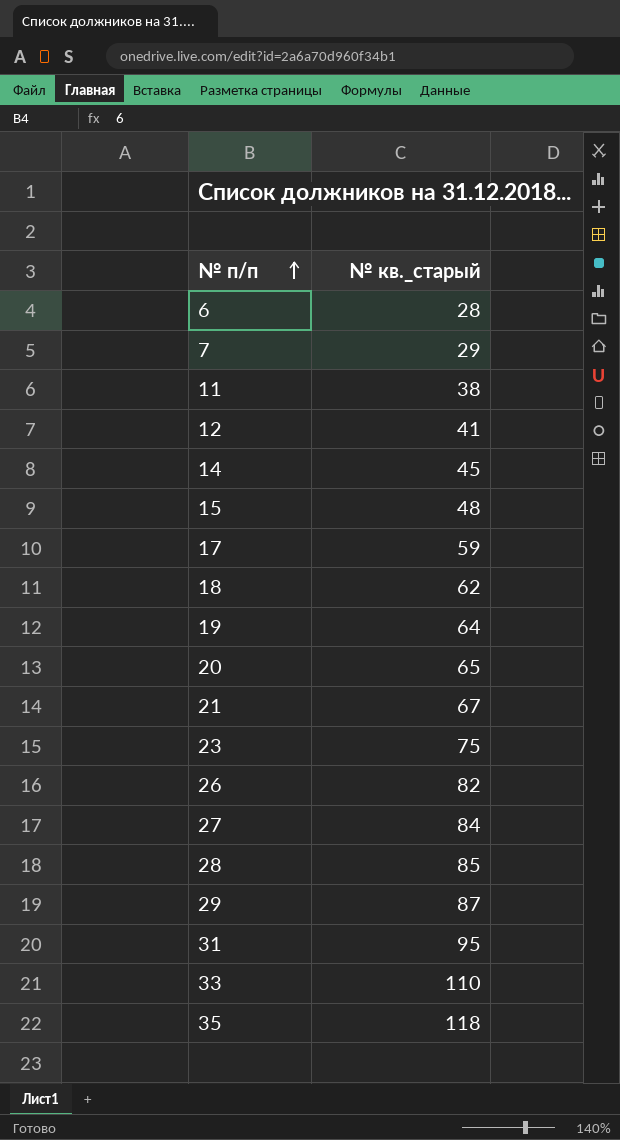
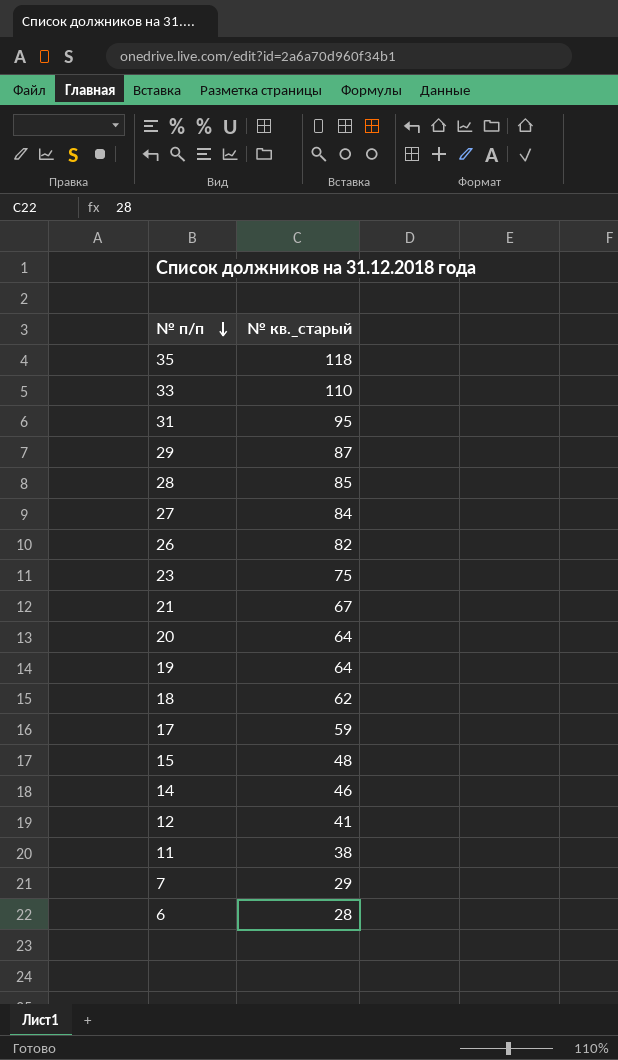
row order: № п/п ascending -> № п/п descending
20 | № кв._старый: 65 -> 64
14 | № кв._старый: 45 -> 46

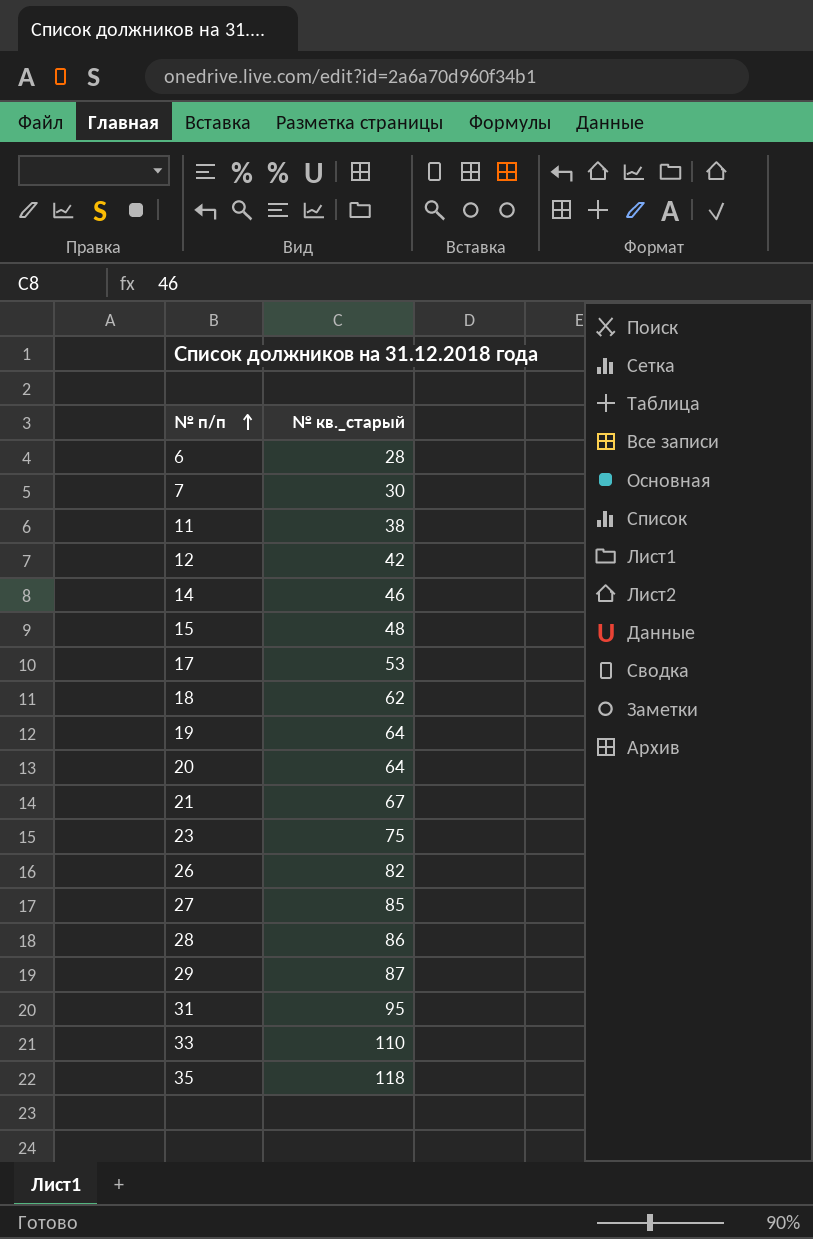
row order: № п/п descending -> № п/п ascending
7 | № кв._старый: 29 -> 30
12 | № кв._старый: 41 -> 42
17 | № кв._старый: 59 -> 53
27 | № кв._старый: 84 -> 85
28 | № кв._старый: 85 -> 86

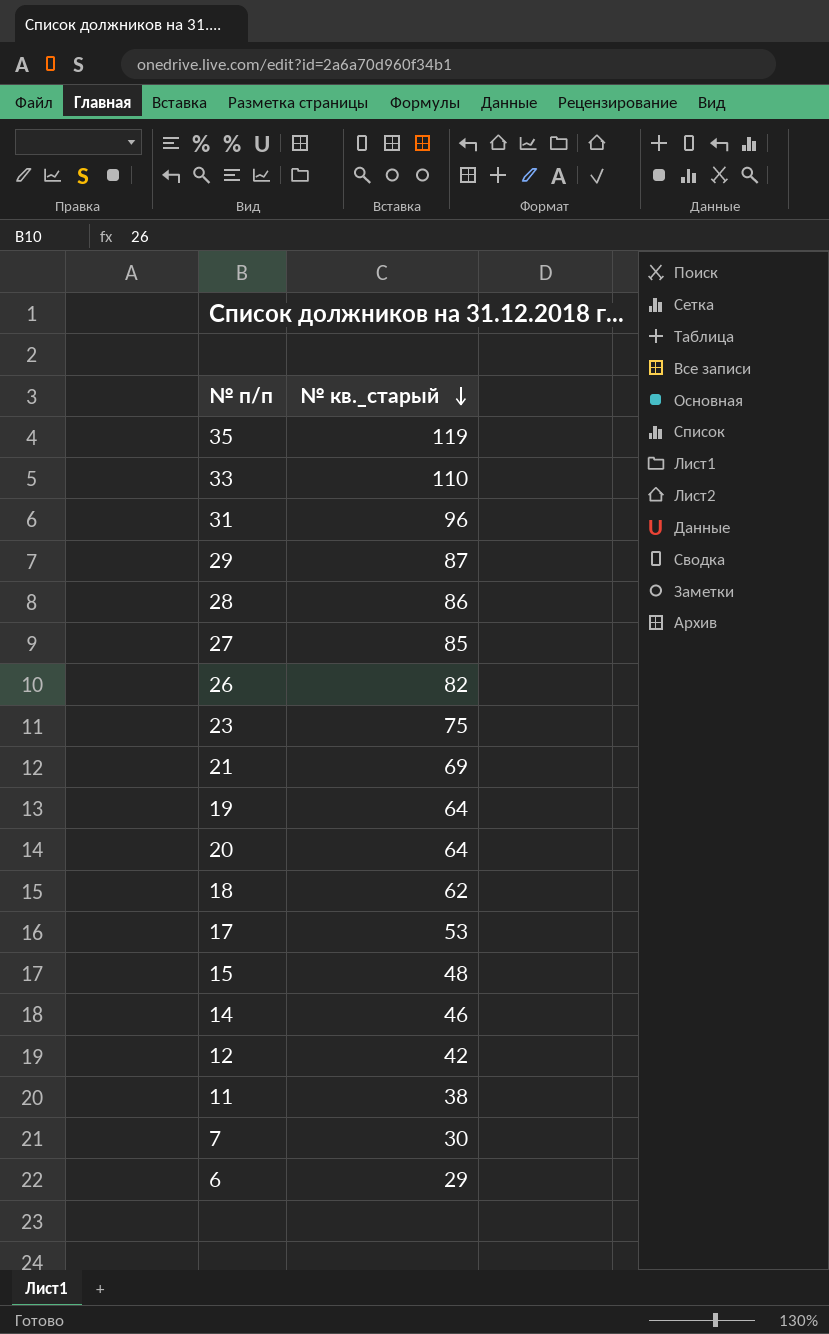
row order: № п/п ascending -> № кв._старый descending
35 | № кв._старый: 118 -> 119
31 | № кв._старый: 95 -> 96
21 | № кв._старый: 67 -> 69
6 | № кв._старый: 28 -> 29

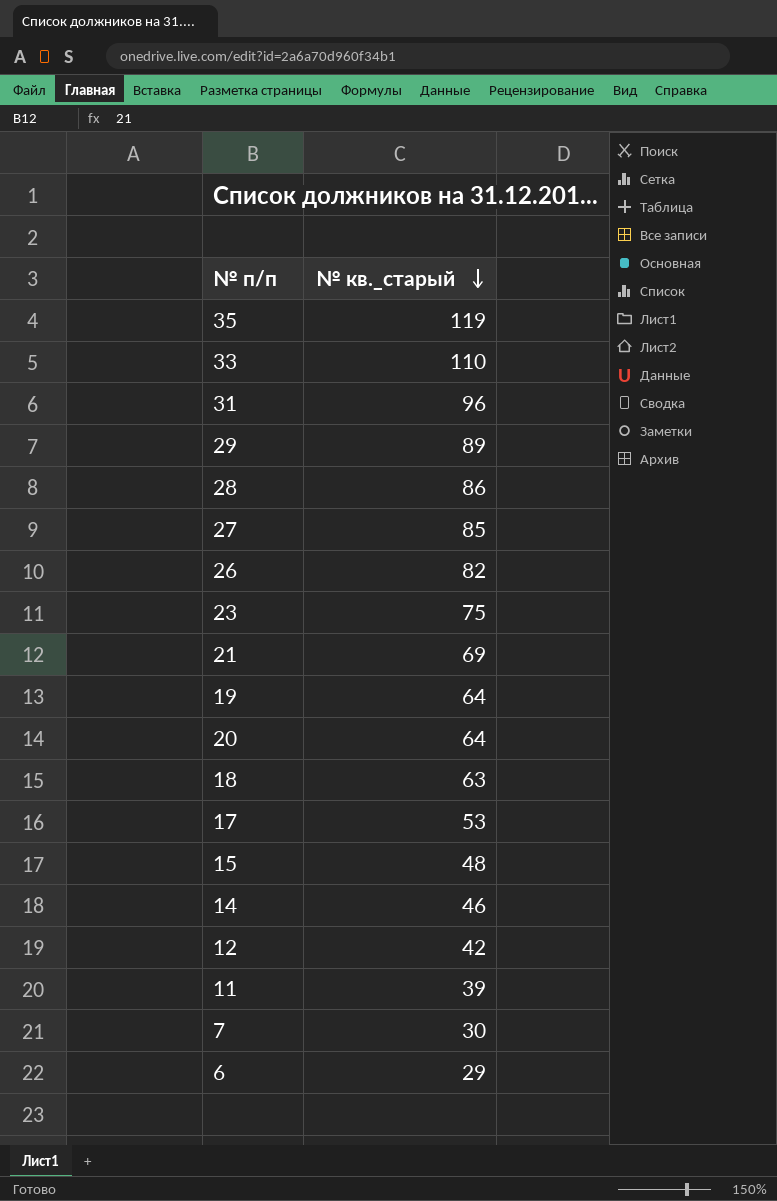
29 | № кв._старый: 87 -> 89
18 | № кв._старый: 62 -> 63
11 | № кв._старый: 38 -> 39

